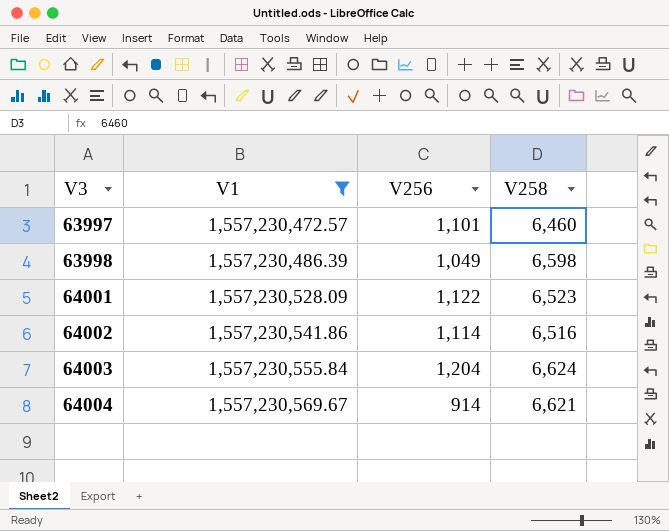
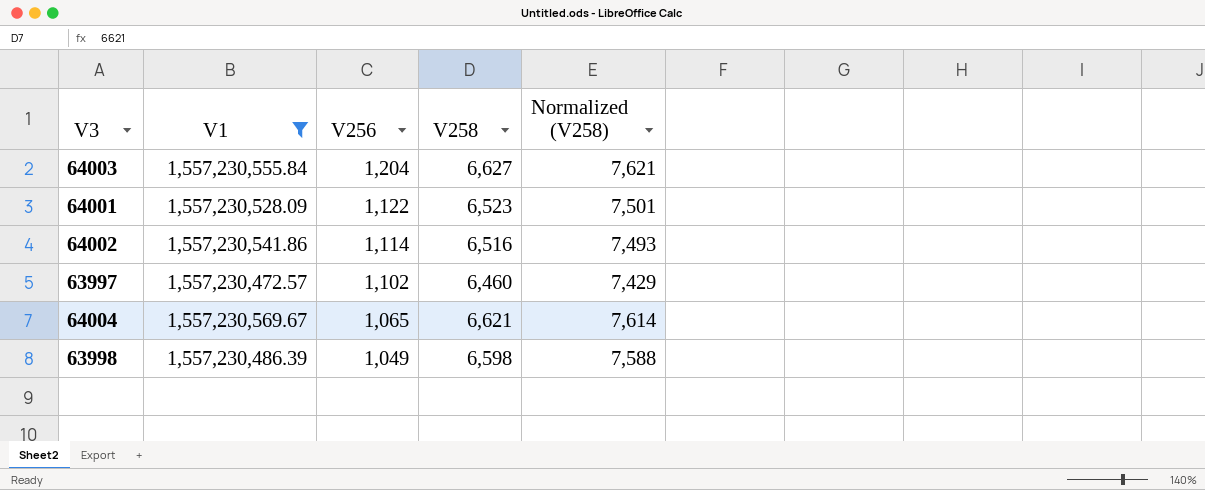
row order: V3 ascending -> V256 descending
column Normalized (V258) | formula: none -> [V258] * 1.15
64003 | V258: 6,624 -> 6,627
63997 | V256: 1,101 -> 1,102
64004 | V256: 914 -> 1,065

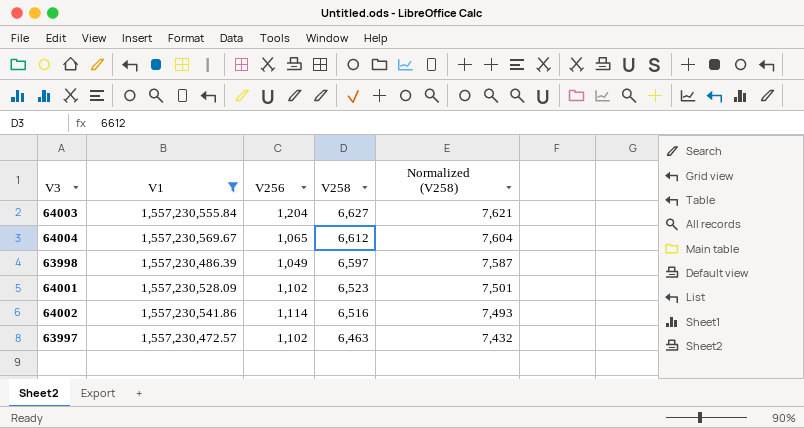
row order: V256 descending -> V258 descending
64004 | V258: 6,621 -> 6,612
64004 | Normalized (V258): 7,614 -> 7,604
63998 | V258: 6,598 -> 6,597
63998 | Normalized (V258): 7,588 -> 7,587
64001 | V256: 1,122 -> 1,102
63997 | V258: 6,460 -> 6,463
63997 | Normalized (V258): 7,429 -> 7,432

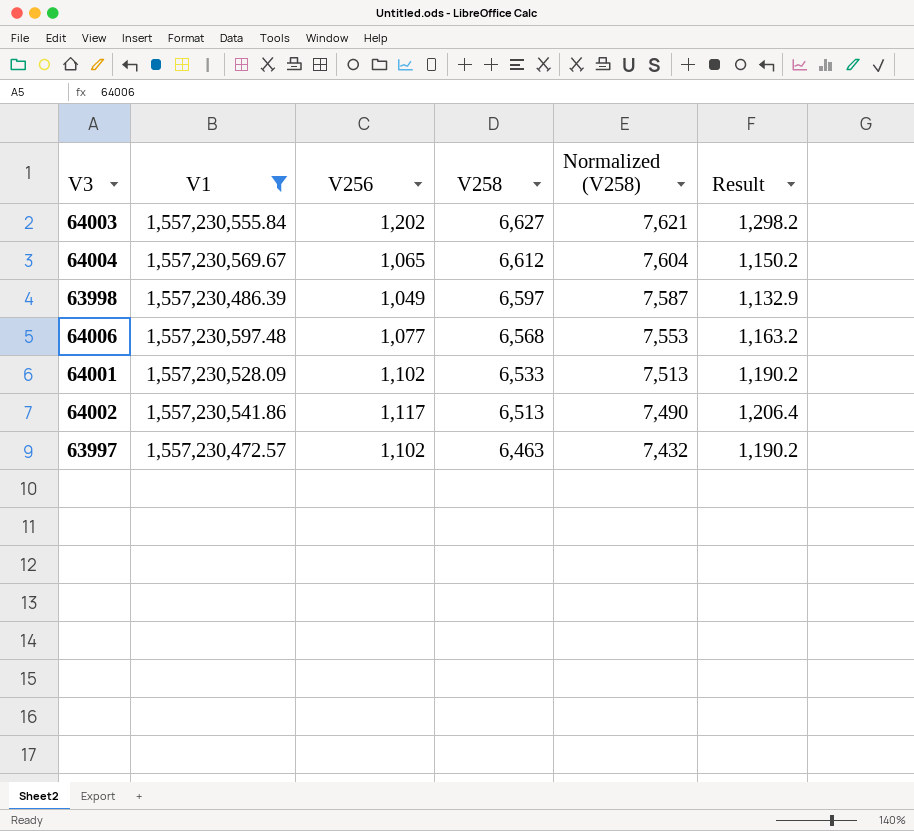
column Result | formula: none -> [V256] * 1.08
64003 | V256: 1,204 -> 1,202
row 64006: none -> 1,557,230,597.48 | 1,077 | 6,568 | 7,553 | 1,163.2
64001 | V258: 6,523 -> 6,533
64001 | Normalized (V258): 7,501 -> 7,513
64002 | V256: 1,114 -> 1,117
64002 | V258: 6,516 -> 6,513
64002 | Normalized (V258): 7,493 -> 7,490

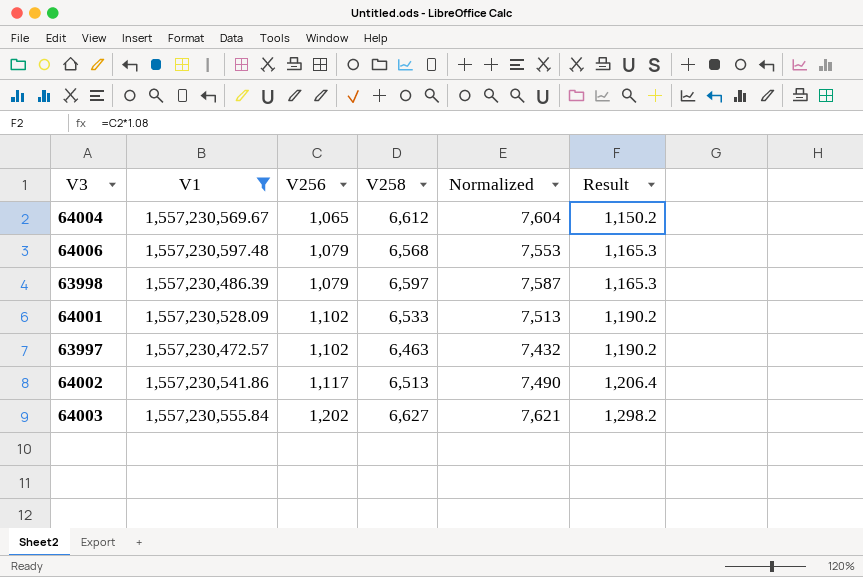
row order: V258 descending -> V256 ascending
column name: Normalized (V258) -> Normalized
64006 | V256: 1,077 -> 1,079
64006 | Result: 1,163.2 -> 1,165.3
63998 | V256: 1,049 -> 1,079
63998 | Result: 1,132.9 -> 1,165.3

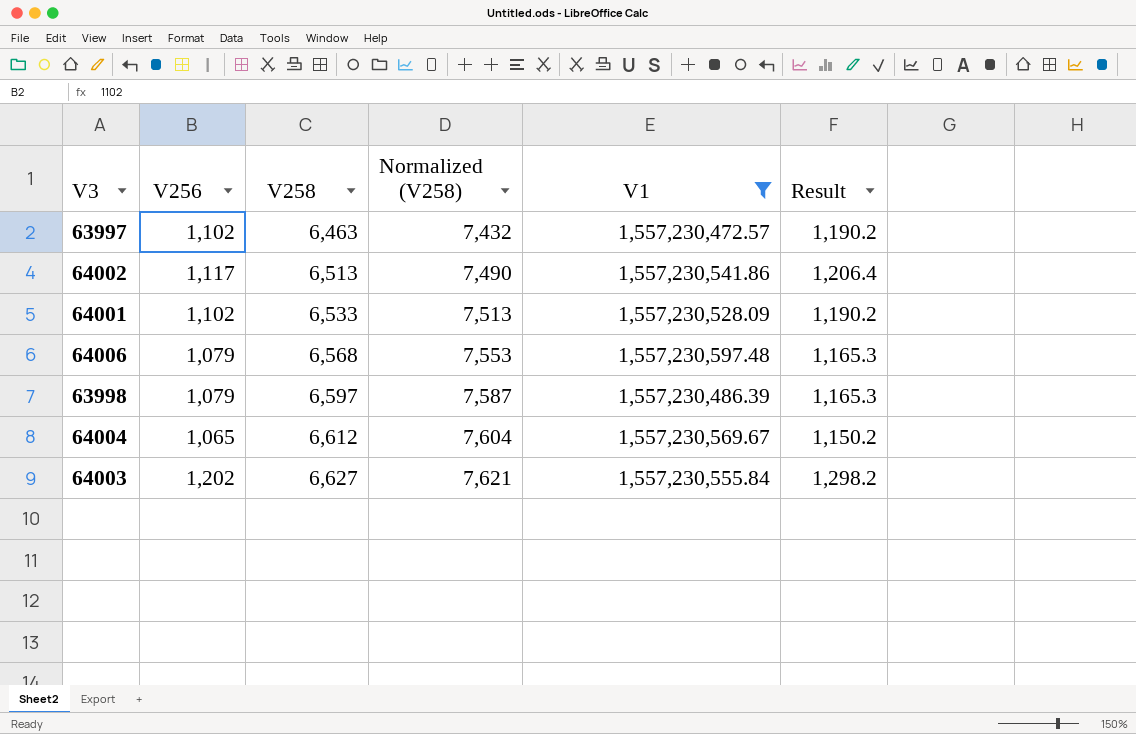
row order: V256 ascending -> V258 ascending
column name: Normalized -> Normalized (V258)
column V1 | position: 2 -> 5

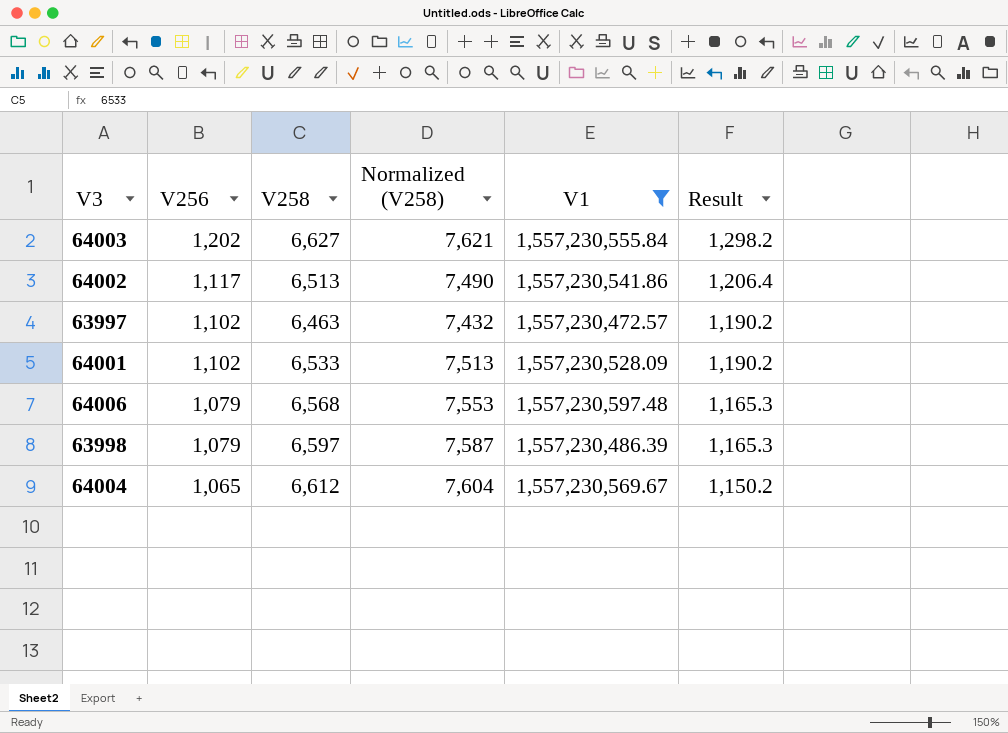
row order: V258 ascending -> V256 descending

